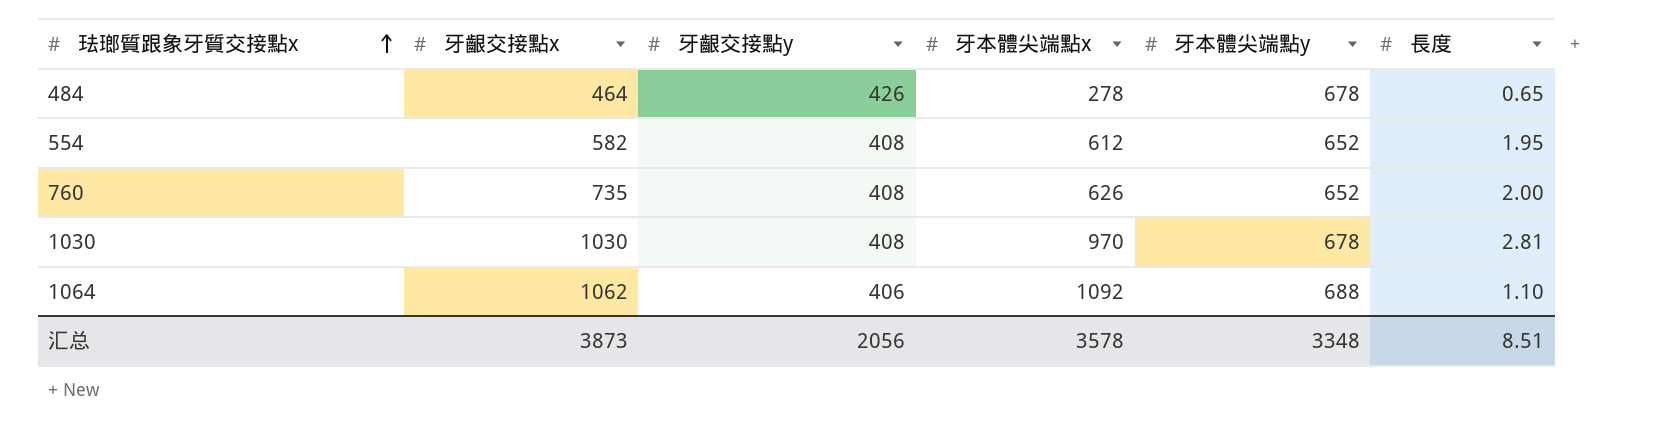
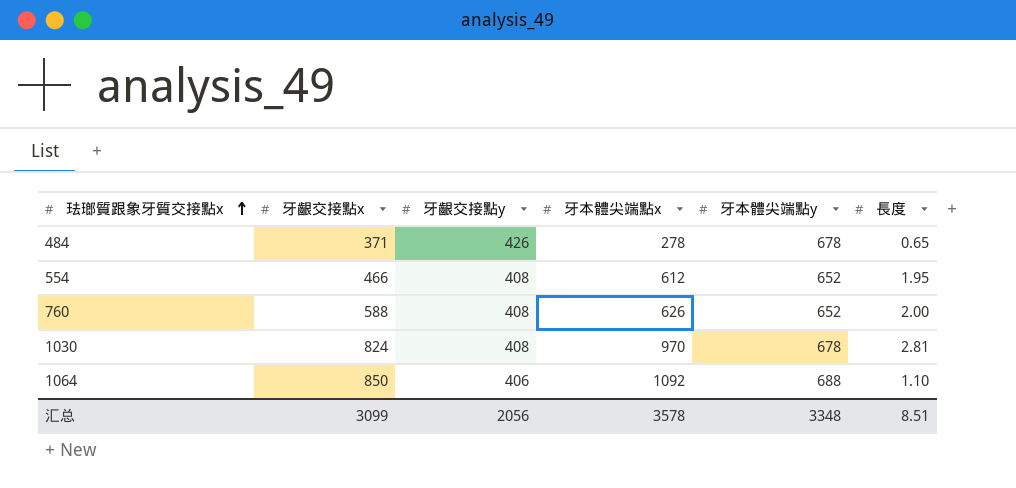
484 | 牙齦交接點x: 464 -> 371
554 | 牙齦交接點x: 582 -> 466
760 | 牙齦交接點x: 735 -> 588
1030 | 牙齦交接點x: 1030 -> 824
1064 | 牙齦交接點x: 1062 -> 850
汇总 | 牙齦交接點x: 3873 -> 3099

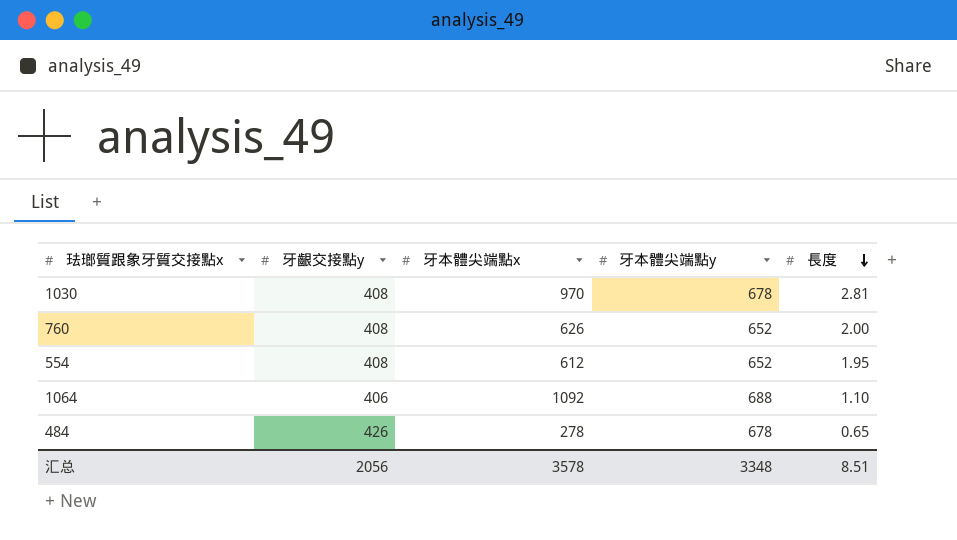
row order: 珐瑯質跟象牙質交接點x ascending -> 長度 descending
column 牙齦交接點x | position: 2 -> none

